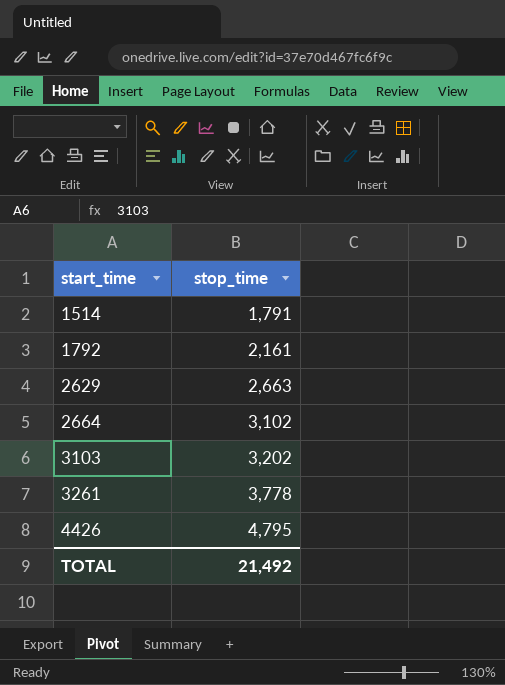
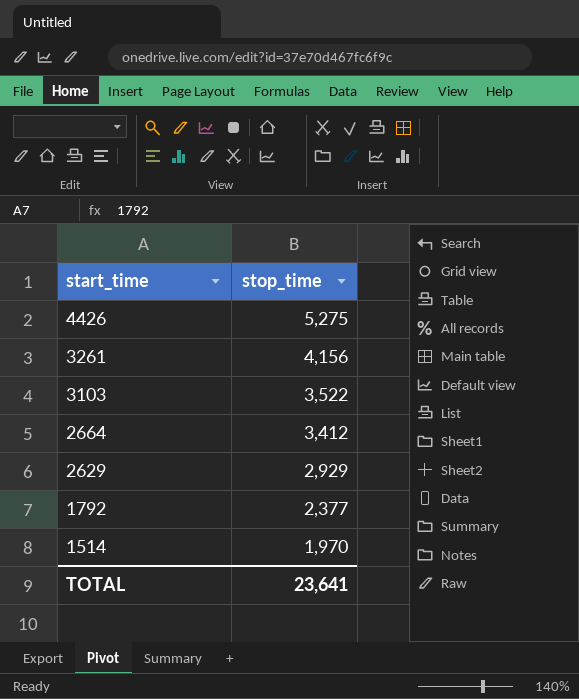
row order: start_time ascending -> start_time descending
4426 | stop_time: 4,795 -> 5,275
3261 | stop_time: 3,778 -> 4,156
3103 | stop_time: 3,202 -> 3,522
2664 | stop_time: 3,102 -> 3,412
2629 | stop_time: 2,663 -> 2,929
1792 | stop_time: 2,161 -> 2,377
1514 | stop_time: 1,791 -> 1,970
TOTAL | stop_time: 21,492 -> 23,641

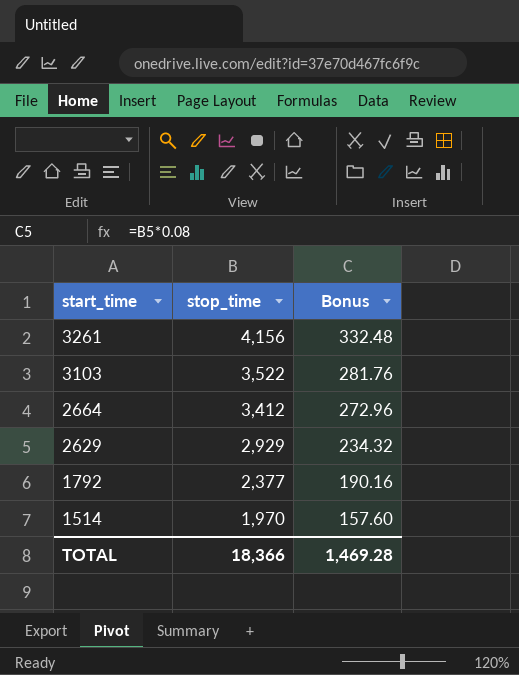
column Bonus | formula: none -> [stop_time] * 0.08
row 4426: 5,275 -> none
TOTAL | stop_time: 23,641 -> 18,366

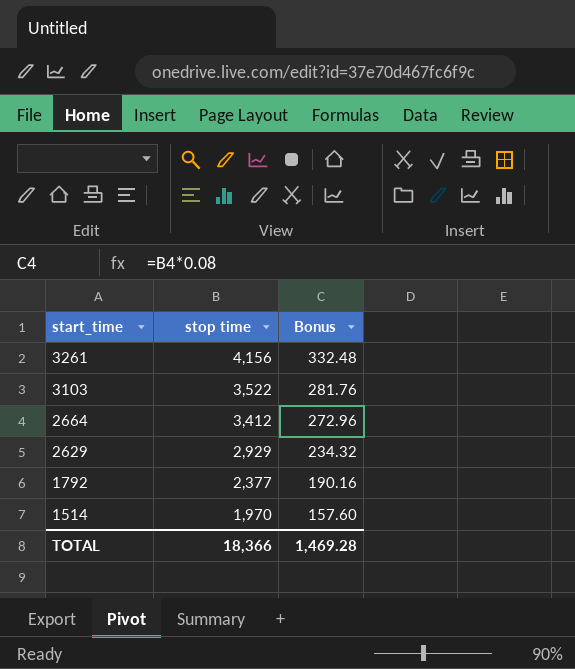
column name: stop_time -> stop time

